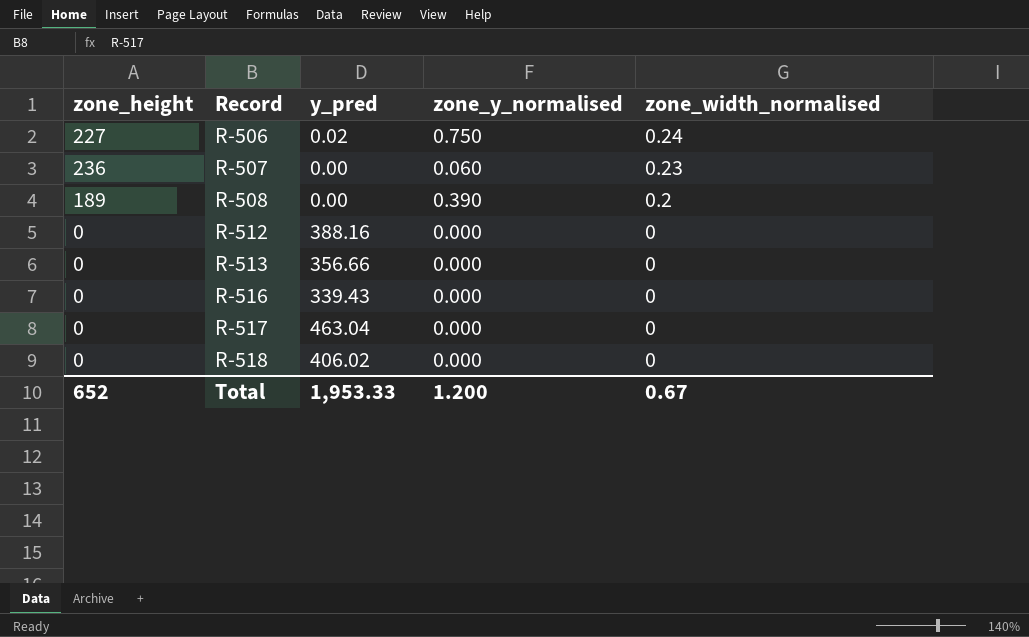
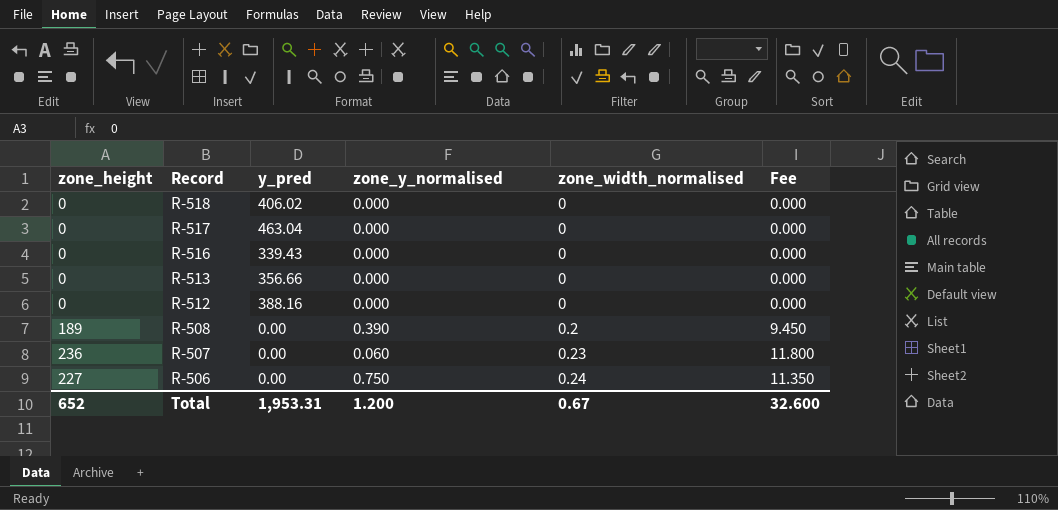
row order: Record ascending -> Record descending
column Fee | formula: none -> [zone_height] * 0.05
R-506 | y_pred: 0.02 -> 0.00
Total | y_pred: 1,953.33 -> 1,953.31

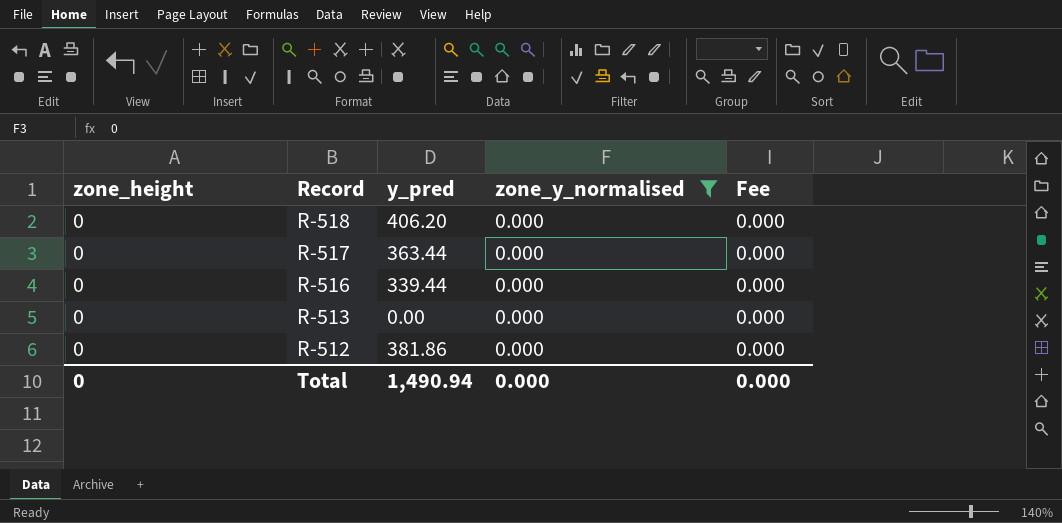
filter: none -> zone_y_normalised = 0.000
column zone_width_normalised | position: 5 -> none
R-518 | y_pred: 406.02 -> 406.20
R-517 | y_pred: 463.04 -> 363.44
R-516 | y_pred: 339.43 -> 339.44
R-513 | y_pred: 356.66 -> 0.00
R-512 | y_pred: 388.16 -> 381.86
Total | zone_height: 652 -> 0
Total | y_pred: 1,953.31 -> 1,490.94
Total | zone_y_normalised: 1.200 -> 0.000
Total | Fee: 32.600 -> 0.000

